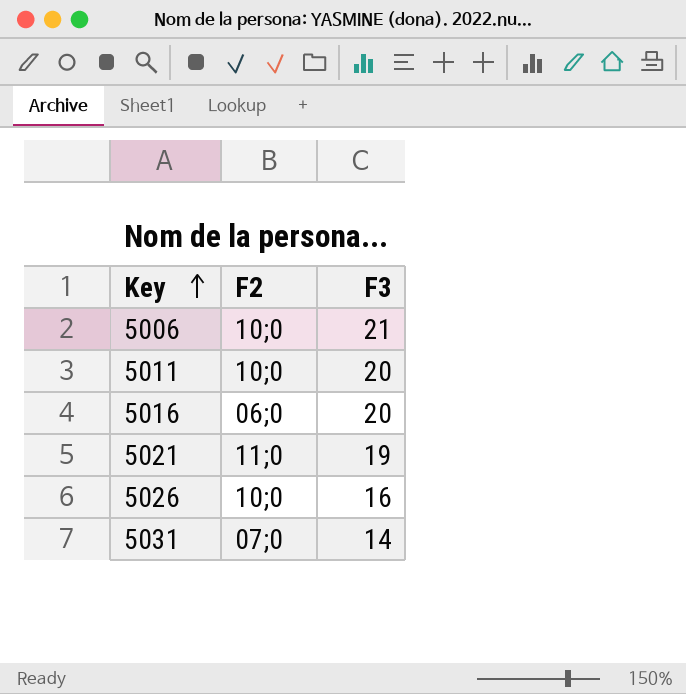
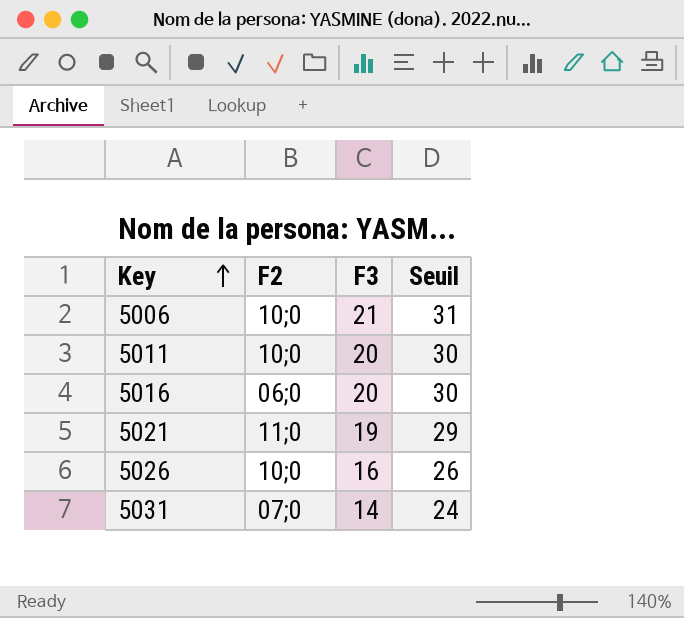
column Seuil | formula: none -> [F3] + 10

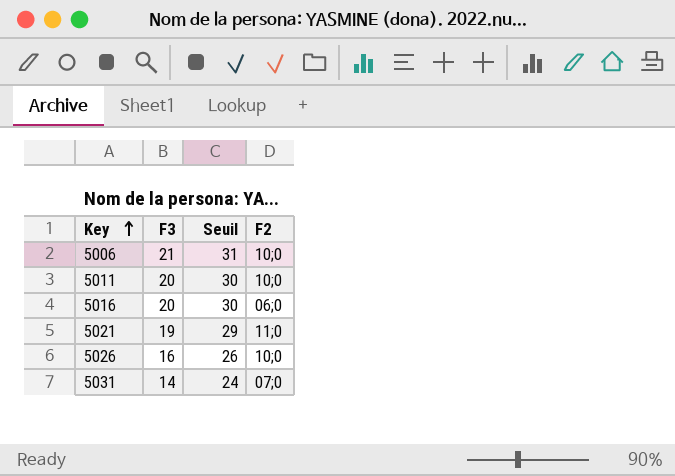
column F2 | position: 2 -> 4

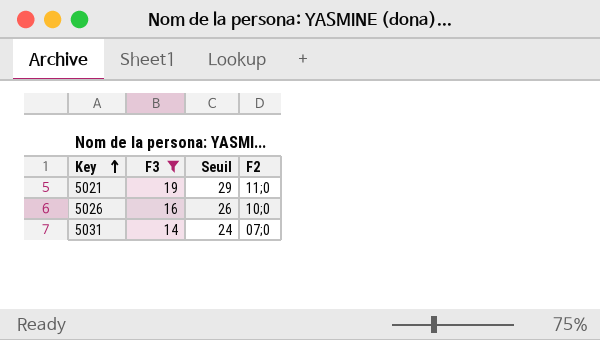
filter: none -> F3 <= 19

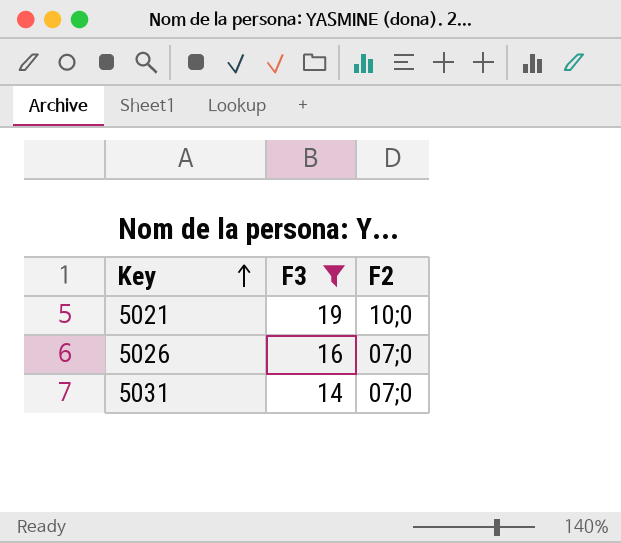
column Seuil | formula: [F3] + 10 -> none
5021 | F2: 11;0 -> 10;0
5026 | F2: 10;0 -> 07;0

